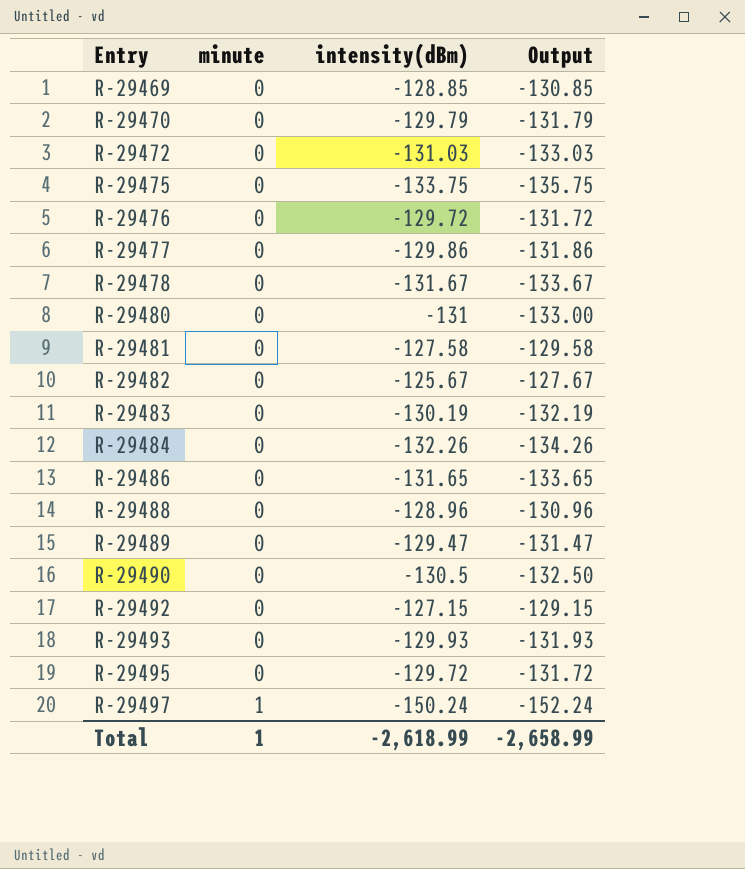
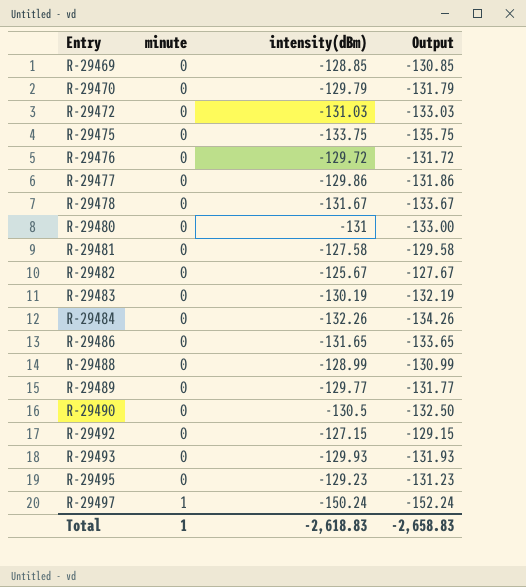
R-29488 | intensity(dBm): -128.96 -> -128.99
R-29488 | Output: -130.96 -> -130.99
R-29489 | intensity(dBm): -129.47 -> -129.77
R-29489 | Output: -131.47 -> -131.77
R-29495 | intensity(dBm): -129.72 -> -129.23
R-29495 | Output: -131.72 -> -131.23
Total | intensity(dBm): -2,618.99 -> -2,618.83
Total | Output: -2,658.99 -> -2,658.83

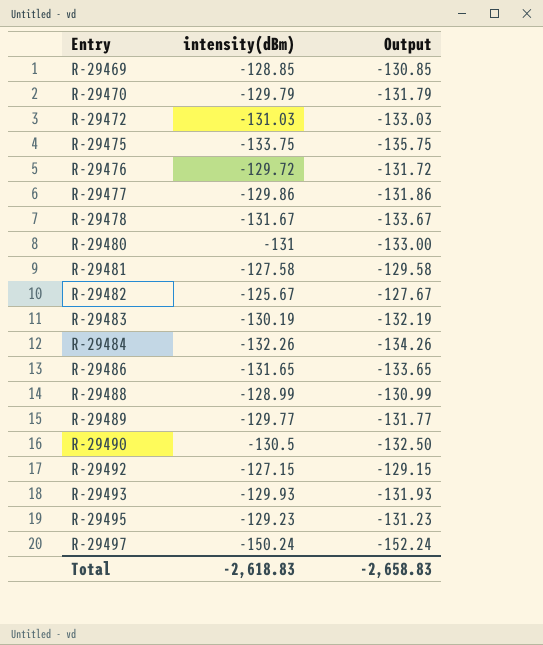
column minute | position: 2 -> none

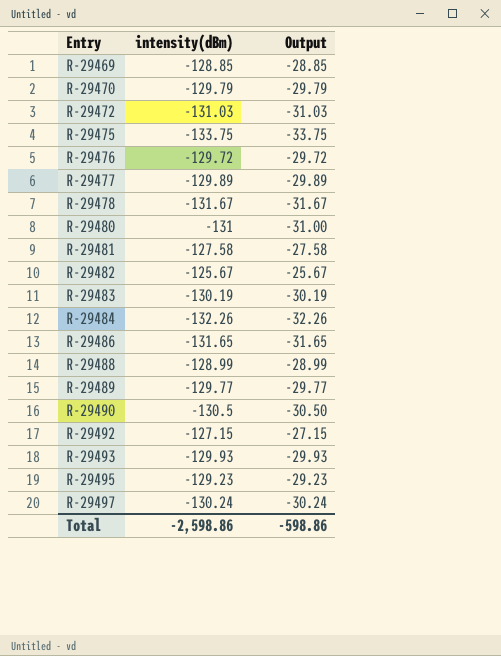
column Output | formula: [intensity(dBm)] - 2 -> [intensity(dBm)] + 100
R-29477 | intensity(dBm): -129.86 -> -129.89
R-29497 | intensity(dBm): -150.24 -> -130.24
Total | intensity(dBm): -2,618.83 -> -2,598.86
Total | Output: -2,658.83 -> -598.86

